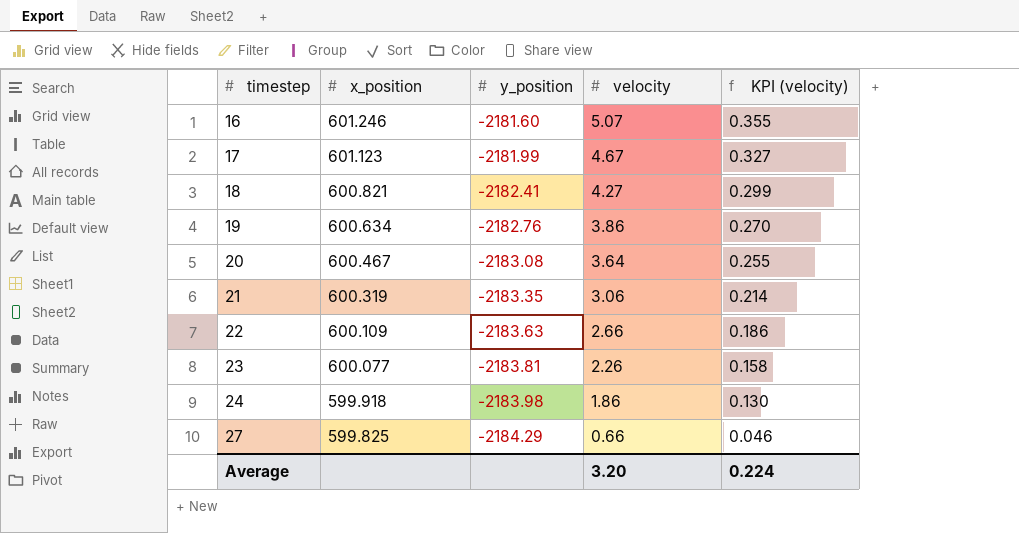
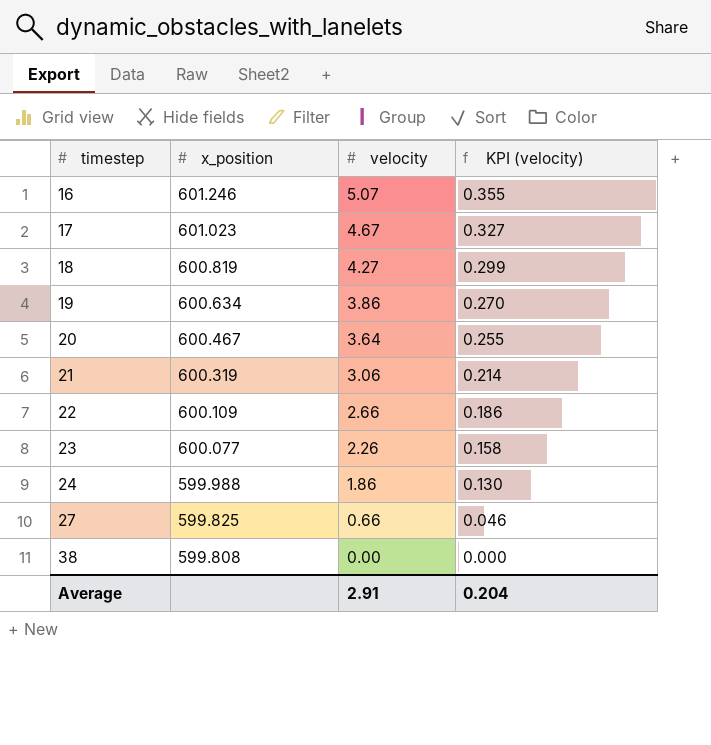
column y_position | position: 3 -> none
17 | x_position: 601.123 -> 601.023
18 | x_position: 600.821 -> 600.819
24 | x_position: 599.918 -> 599.988
row 38: none -> 599.808 | 0.00 | 0.000
Average | velocity: 3.20 -> 2.91
Average | KPI (velocity): 0.224 -> 0.204

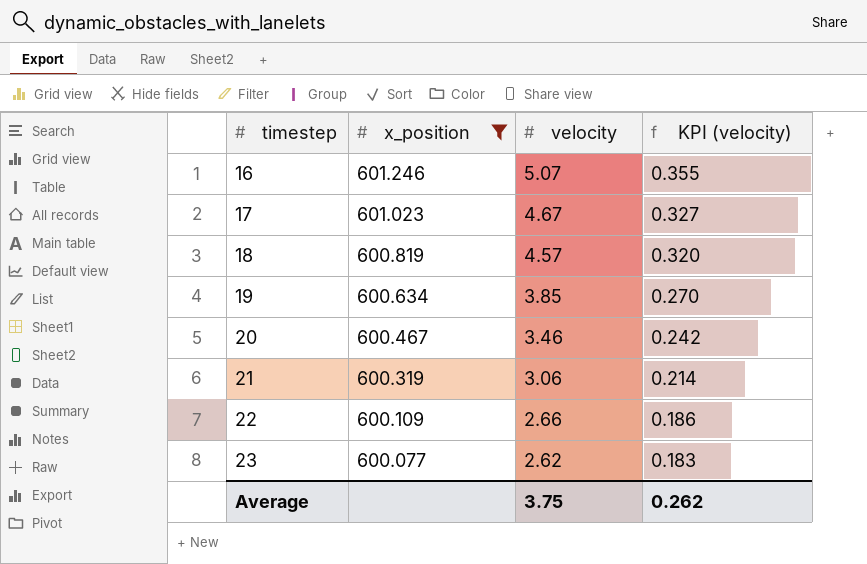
filter: none -> x_position >= 600.077
18 | velocity: 4.27 -> 4.57
18 | KPI (velocity): 0.299 -> 0.320
19 | velocity: 3.86 -> 3.85
20 | velocity: 3.64 -> 3.46
20 | KPI (velocity): 0.255 -> 0.242
23 | velocity: 2.26 -> 2.62
23 | KPI (velocity): 0.158 -> 0.183
Average | velocity: 2.91 -> 3.75
Average | KPI (velocity): 0.204 -> 0.262

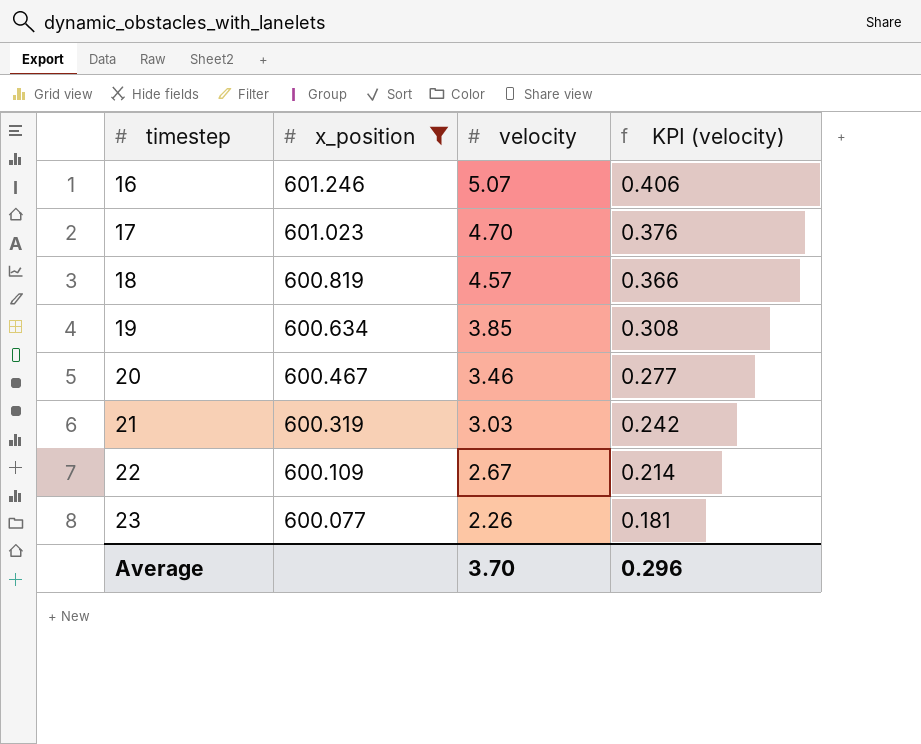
column KPI (velocity) | formula: [velocity] * 0.07 -> [velocity] * 0.08
17 | velocity: 4.67 -> 4.70
21 | velocity: 3.06 -> 3.03
22 | velocity: 2.66 -> 2.67
23 | velocity: 2.62 -> 2.26
Average | velocity: 3.75 -> 3.70
Average | KPI (velocity): 0.262 -> 0.296

